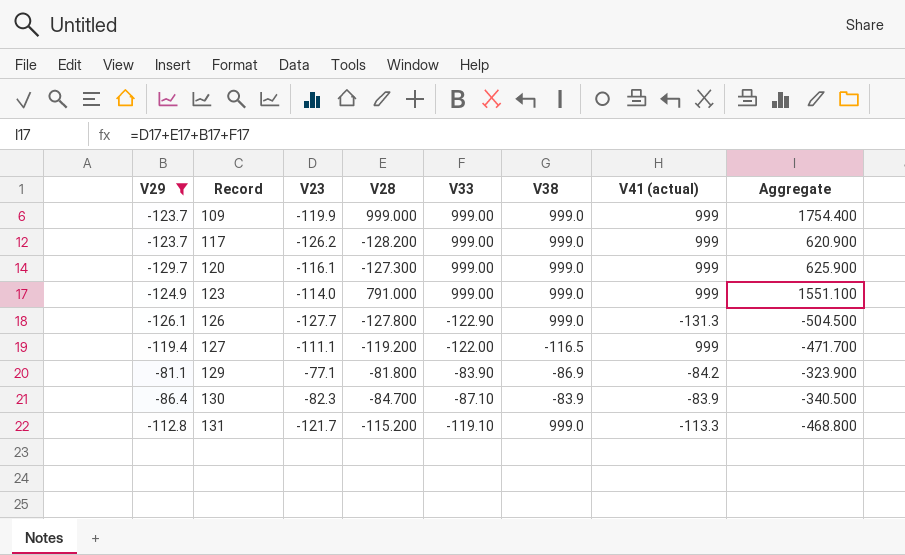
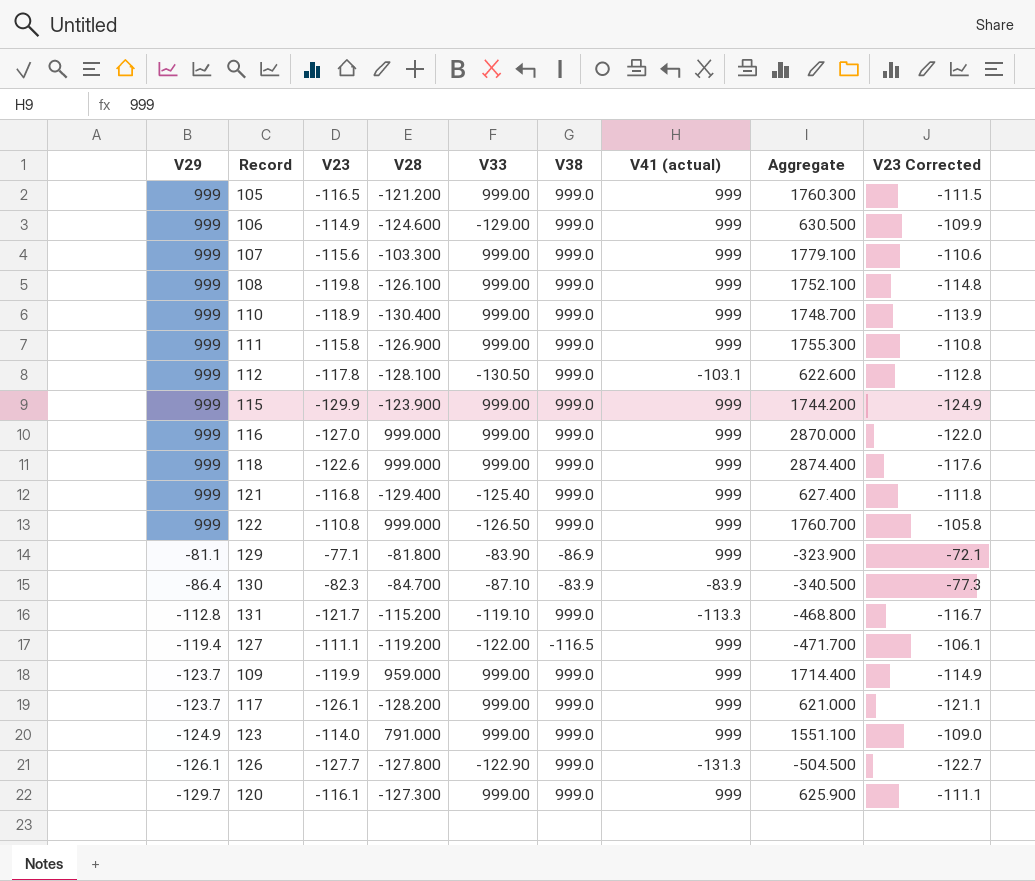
filter: V29 != 999 -> none
row order: Record ascending -> V29 descending
column V23 Corrected | formula: none -> [V23] + 5
129 | V41 (actual): -84.2 -> 999
109 | V28: 999.000 -> 959.000
109 | Aggregate: 1754.400 -> 1714.400
117 | V23: -126.2 -> -126.1
117 | Aggregate: 620.900 -> 621.000

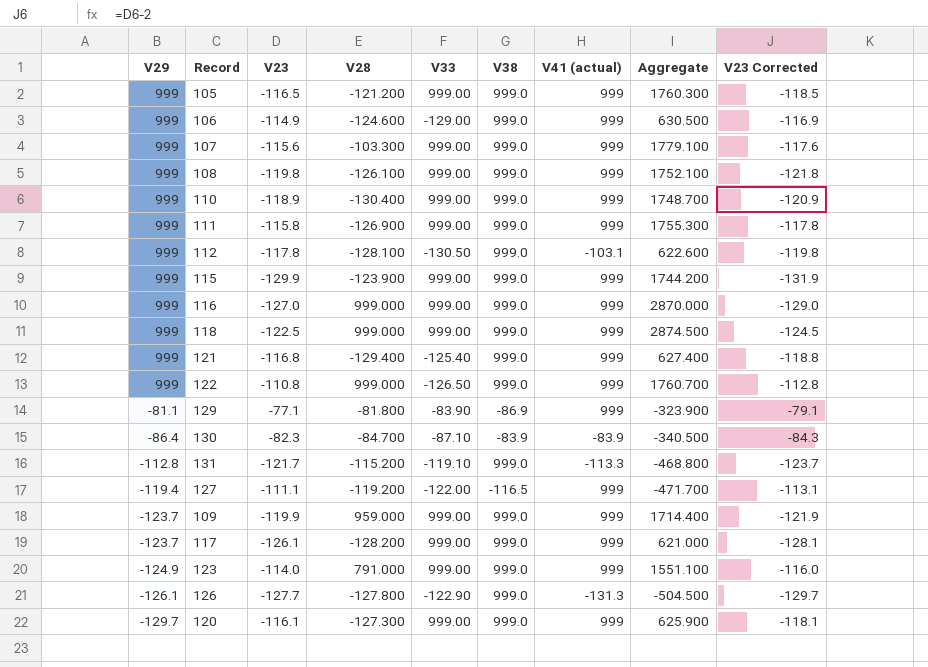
column V23 Corrected | formula: [V23] + 5 -> [V23] - 2
118 | V23: -122.6 -> -122.5
118 | Aggregate: 2874.400 -> 2874.500

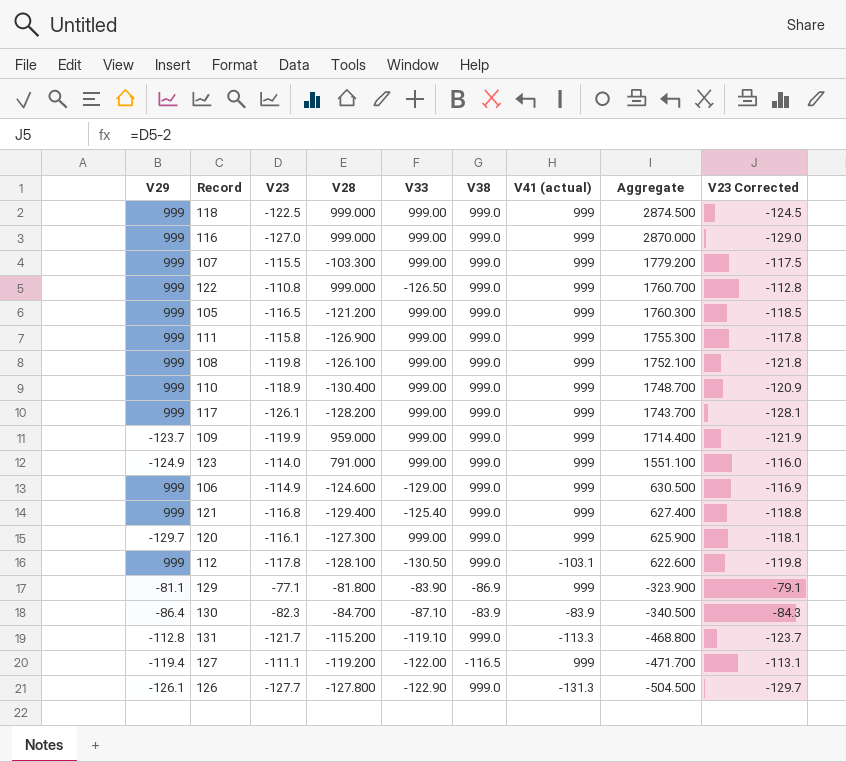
row order: V29 descending -> Aggregate descending
row 115: 999 | -129.9 | -123.900 | 999.00 | 999.0 | 999 | 1744.200 | -131.9 -> none
107 | V23: -115.6 -> -115.5
107 | Aggregate: 1779.100 -> 1779.200
107 | V23 Corrected: -117.6 -> -117.5
117 | V29: -123.7 -> 999
117 | Aggregate: 621.000 -> 1743.700

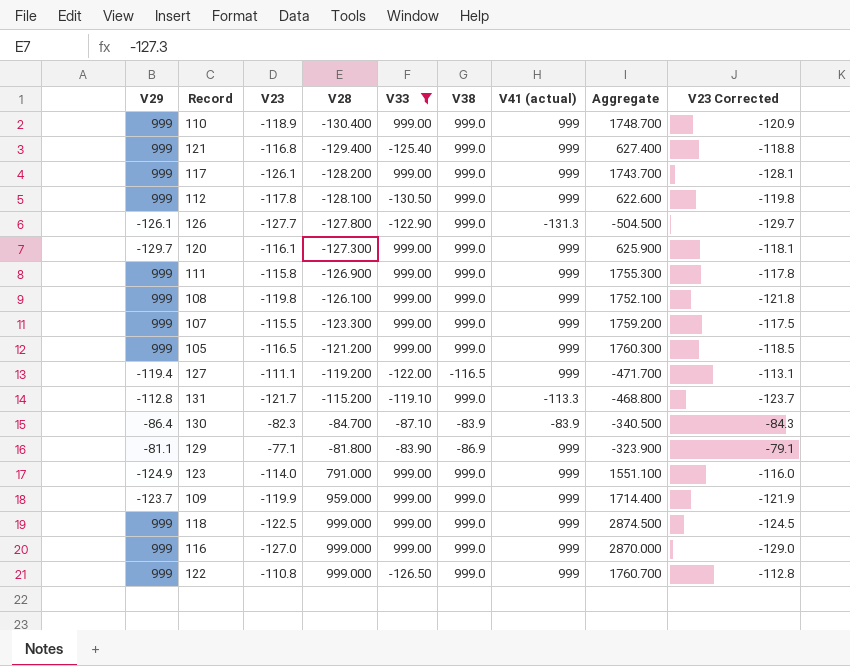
filter: none -> V33 != -129.00
row order: Aggregate descending -> V28 ascending
112 | V41 (actual): -103.1 -> 999
107 | V28: -103.300 -> -123.300
107 | Aggregate: 1779.200 -> 1759.200

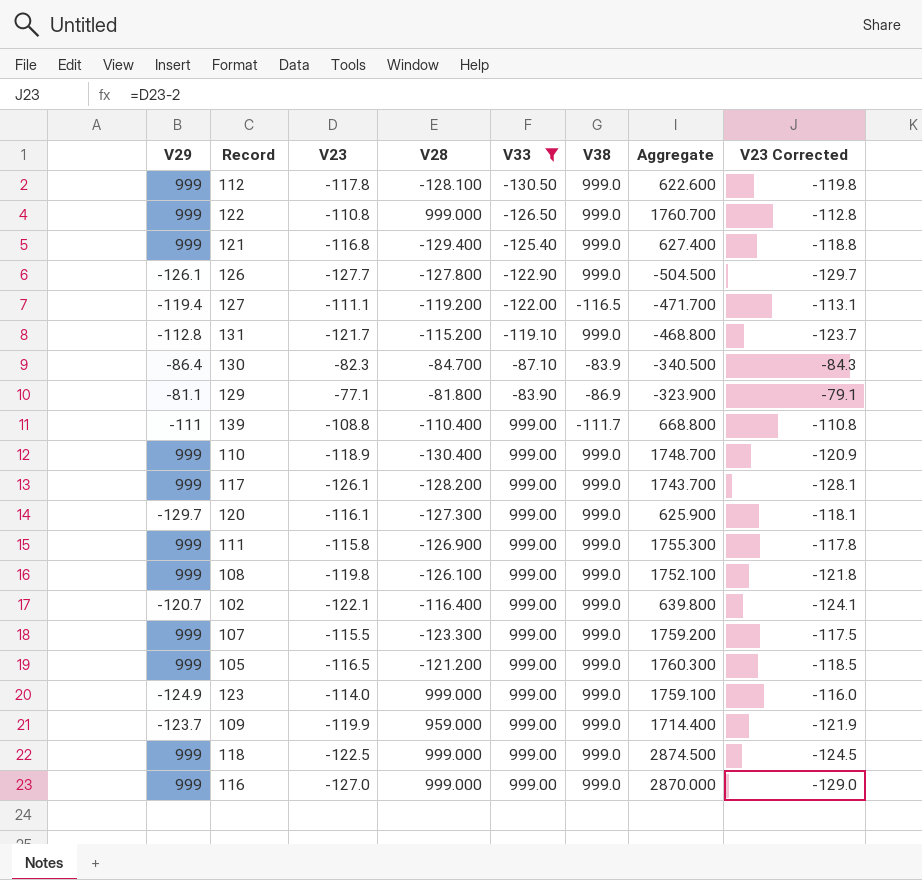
row order: V28 ascending -> V33 ascending
column V41 (actual) | position: 7 -> none
row 139: none -> -111 | -108.8 | -110.400 | 999.00 | -111.7 | 668.800 | -110.8
row 102: none -> -120.7 | -122.1 | -116.400 | 999.00 | 999.0 | 639.800 | -124.1
123 | V28: 791.000 -> 999.000
123 | Aggregate: 1551.100 -> 1759.100

